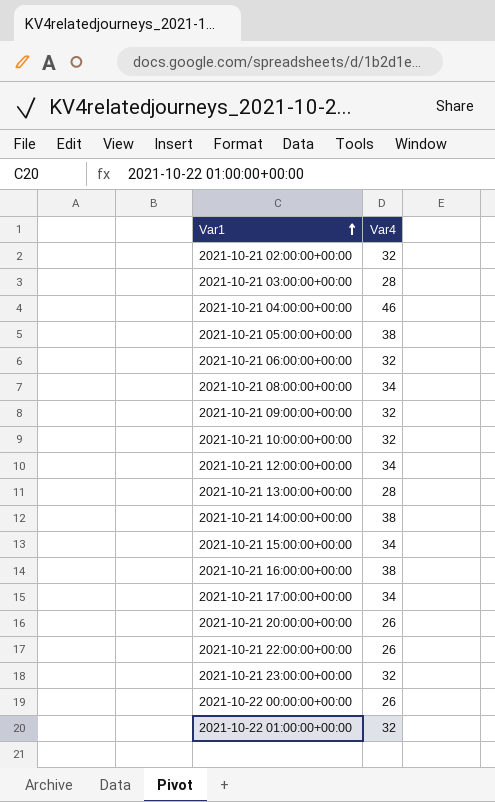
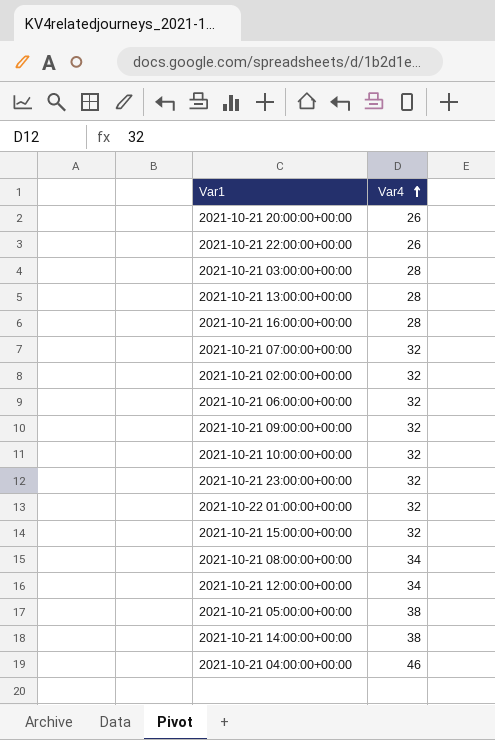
row order: Var1 ascending -> Var4 ascending
row 2021-10-21 17:00:00+00:00: 34 -> none
row 2021-10-22 00:00:00+00:00: 26 -> none
2021-10-21 16:00:00+00:00 | Var4: 38 -> 28
row 2021-10-21 07:00:00+00:00: none -> 32
2021-10-21 15:00:00+00:00 | Var4: 34 -> 32

